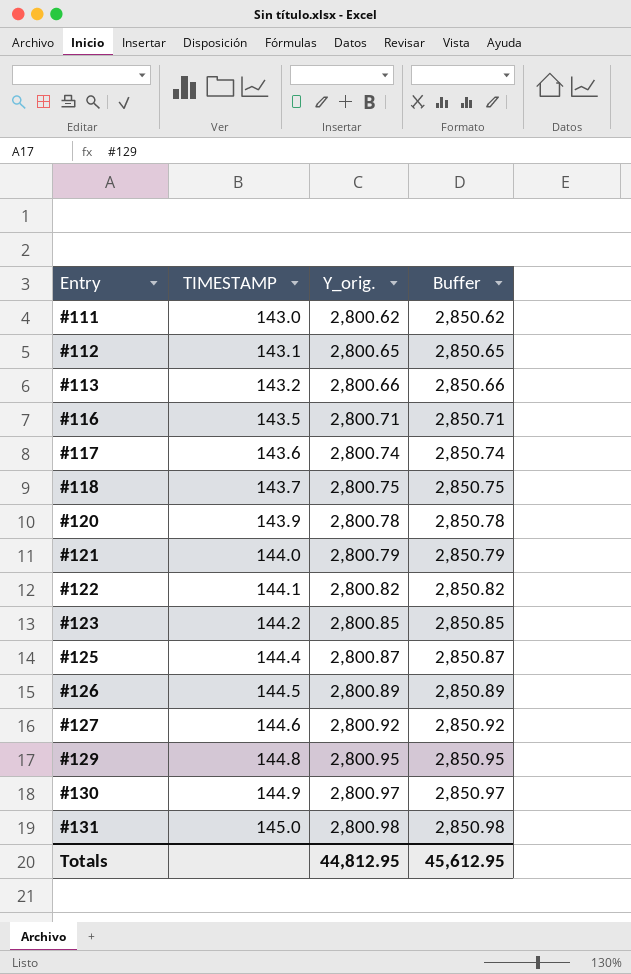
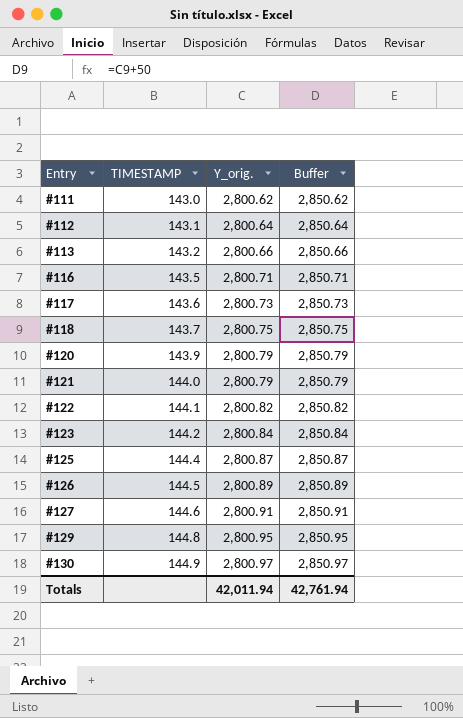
row #131: 145.0 | 2,800.98 | 2,850.98 -> none
#112 | Y_orig.: 2,800.65 -> 2,800.64
#112 | Buffer: 2,850.65 -> 2,850.64
#117 | Y_orig.: 2,800.74 -> 2,800.73
#117 | Buffer: 2,850.74 -> 2,850.73
#120 | Y_orig.: 2,800.78 -> 2,800.79
#120 | Buffer: 2,850.78 -> 2,850.79
#123 | Y_orig.: 2,800.85 -> 2,800.84
#123 | Buffer: 2,850.85 -> 2,850.84
#127 | Y_orig.: 2,800.92 -> 2,800.91
#127 | Buffer: 2,850.92 -> 2,850.91
Totals | Y_orig.: 44,812.95 -> 42,011.94
Totals | Buffer: 45,612.95 -> 42,761.94

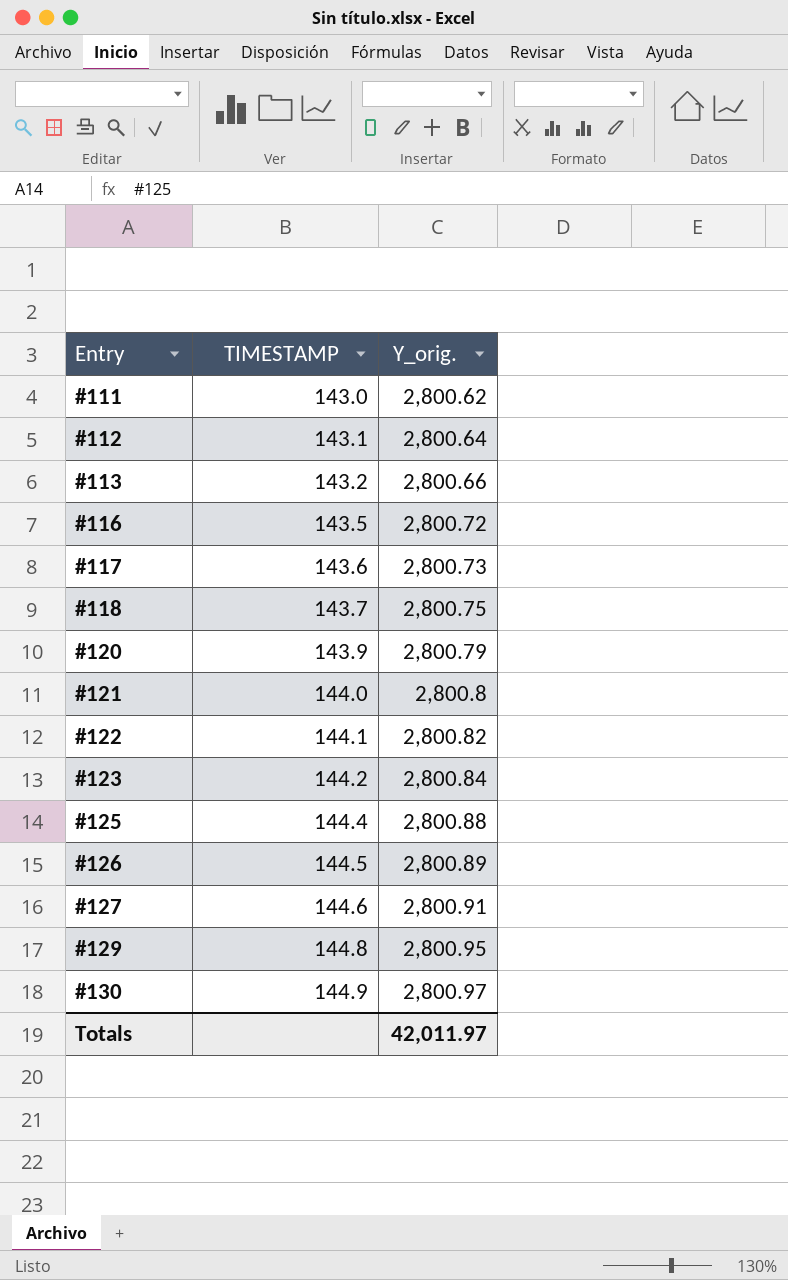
column Buffer | formula: [Y_orig.] + 50 -> none
#116 | Y_orig.: 2,800.71 -> 2,800.72
#121 | Y_orig.: 2,800.79 -> 2,800.8
#125 | Y_orig.: 2,800.87 -> 2,800.88
Totals | Y_orig.: 42,011.94 -> 42,011.97

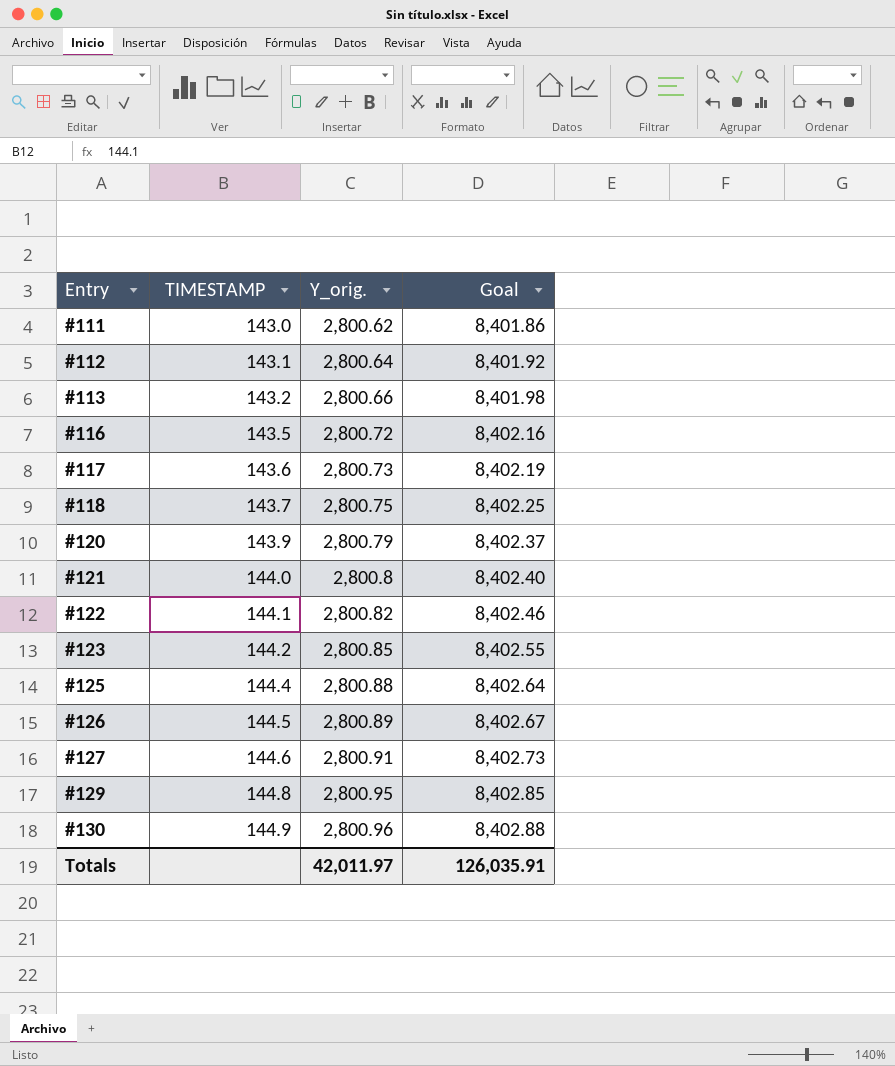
column Goal | formula: none -> [Y_orig.] * 3
#123 | Y_orig.: 2,800.84 -> 2,800.85
#130 | Y_orig.: 2,800.97 -> 2,800.96

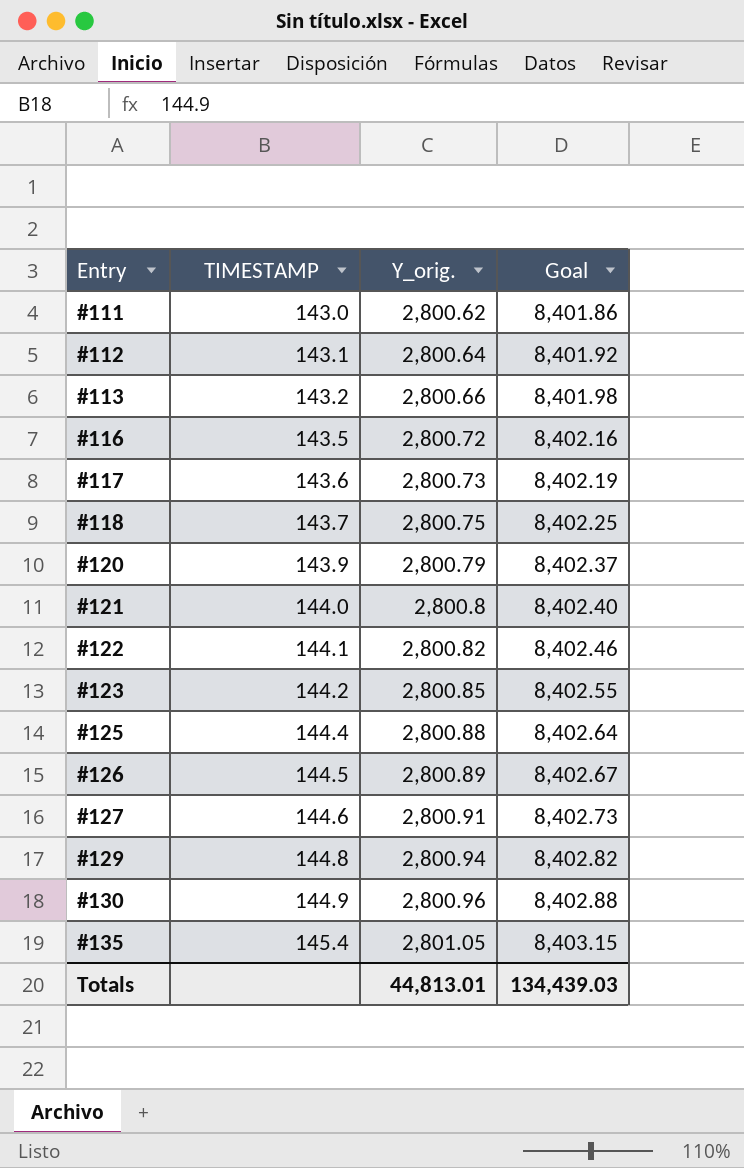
#129 | Y_orig.: 2,800.95 -> 2,800.94
#129 | Goal: 8,402.85 -> 8,402.82
row #135: none -> 145.4 | 2,801.05 | 8,403.15
Totals | Y_orig.: 42,011.97 -> 44,813.01
Totals | Goal: 126,035.91 -> 134,439.03

